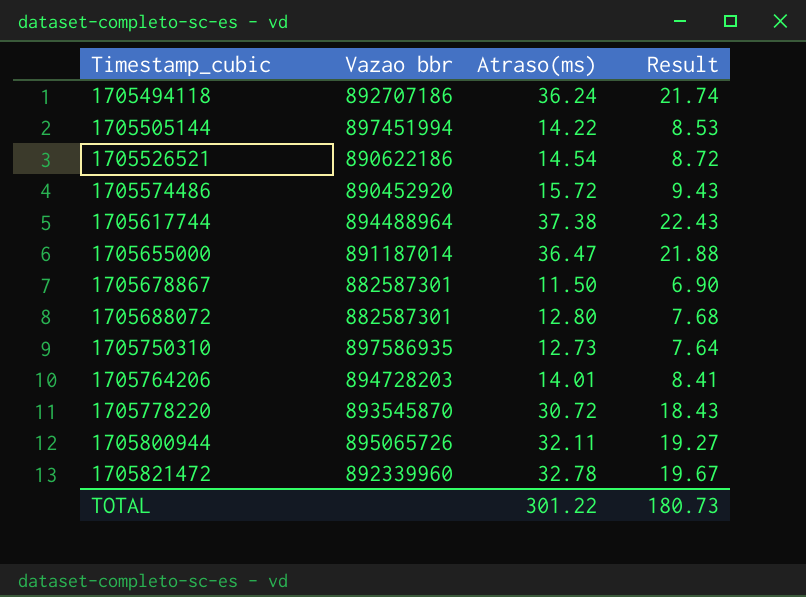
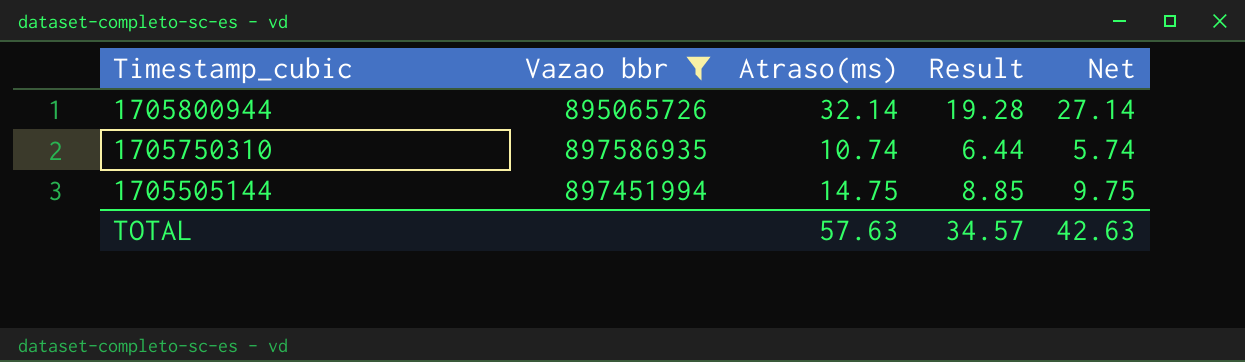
filter: none -> Vazao bbr >= 895065726
row order: Timestamp_cubic ascending -> Timestamp_cubic descending
column Net | formula: none -> [Atraso(ms)] - 5
1705800944 | Atraso(ms): 32.11 -> 32.14
1705800944 | Result: 19.27 -> 19.28
1705750310 | Atraso(ms): 12.73 -> 10.74
1705750310 | Result: 7.64 -> 6.44
1705505144 | Atraso(ms): 14.22 -> 14.75
1705505144 | Result: 8.53 -> 8.85
TOTAL | Atraso(ms): 301.22 -> 57.63
TOTAL | Result: 180.73 -> 34.57

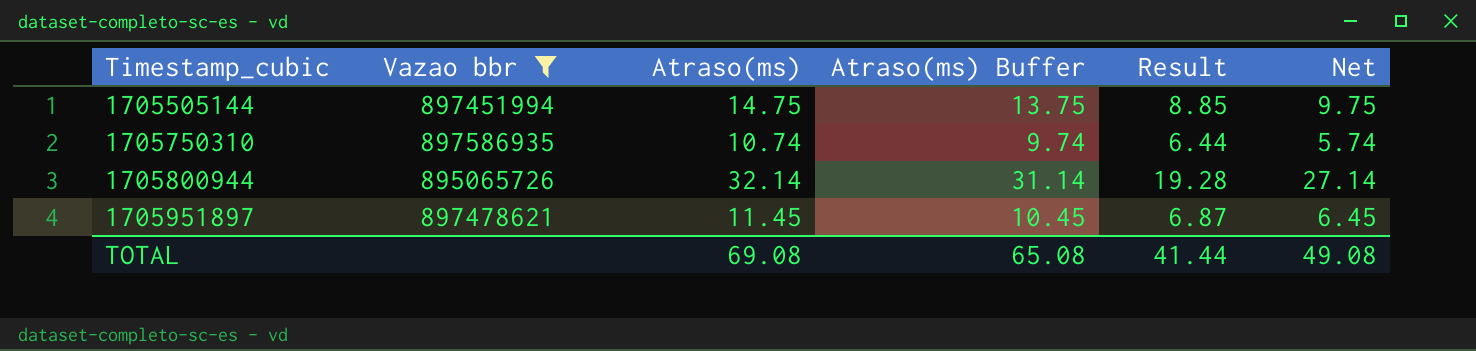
row order: Timestamp_cubic descending -> Timestamp_cubic ascending
column Atraso(ms) Buffer | formula: none -> [Atraso(ms)] - 1
row 1705951897: none -> 897478621 | 11.45 | 10.45 | 6.87 | 6.45
TOTAL | Atraso(ms): 57.63 -> 69.08
TOTAL | Result: 34.57 -> 41.44
TOTAL | Net: 42.63 -> 49.08

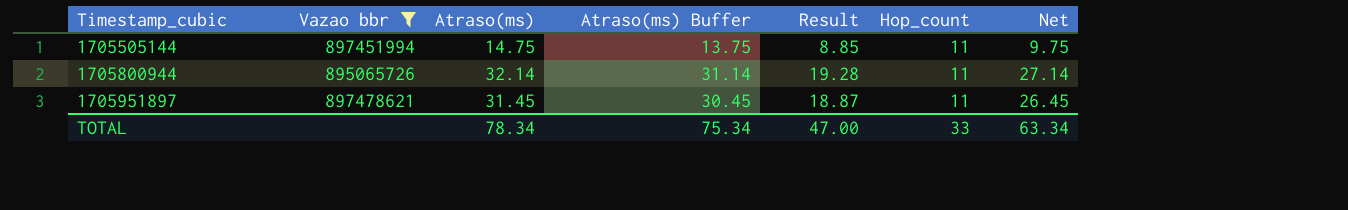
column Hop_count | position: none -> 6
row 1705750310: 897586935 | 10.74 | 9.74 | 6.44 | 5.74 -> none
1705951897 | Atraso(ms): 11.45 -> 31.45
1705951897 | Atraso(ms) Buffer: 10.45 -> 30.45
1705951897 | Result: 6.87 -> 18.87
1705951897 | Net: 6.45 -> 26.45
TOTAL | Atraso(ms): 69.08 -> 78.34
TOTAL | Atraso(ms) Buffer: 65.08 -> 75.34
TOTAL | Result: 41.44 -> 47.00
TOTAL | Net: 49.08 -> 63.34

